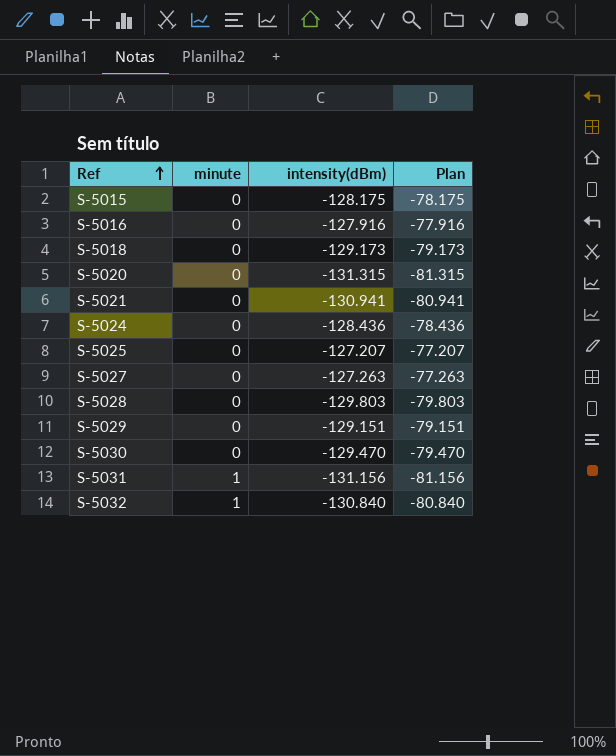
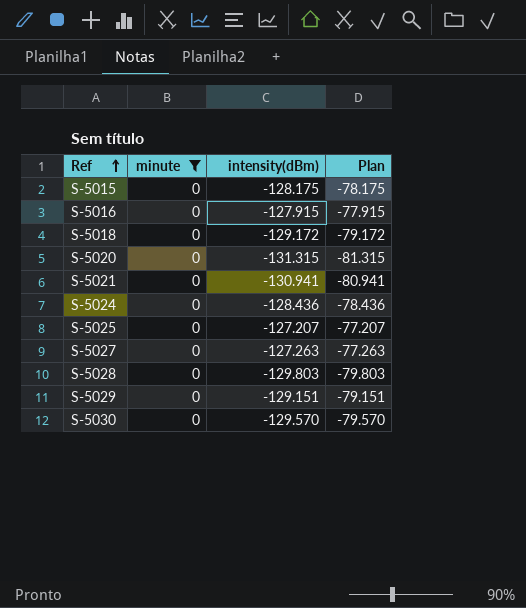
filter: none -> minute = 0
S-5016 | intensity(dBm): -127.916 -> -127.915
S-5016 | Plan: -77.916 -> -77.915
S-5018 | intensity(dBm): -129.173 -> -129.172
S-5018 | Plan: -79.173 -> -79.172
S-5030 | intensity(dBm): -129.470 -> -129.570
S-5030 | Plan: -79.470 -> -79.570

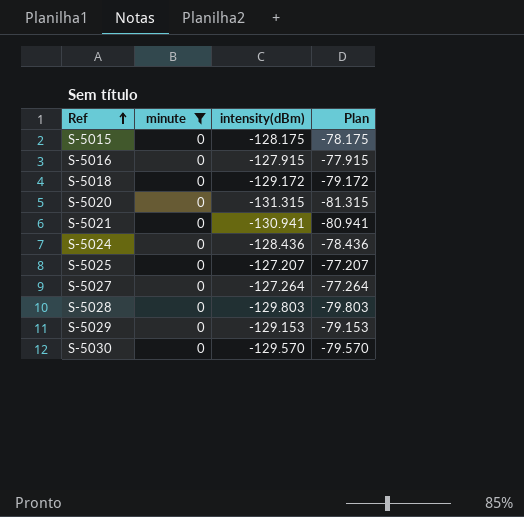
S-5027 | intensity(dBm): -127.263 -> -127.264
S-5027 | Plan: -77.263 -> -77.264
S-5029 | intensity(dBm): -129.151 -> -129.153
S-5029 | Plan: -79.151 -> -79.153

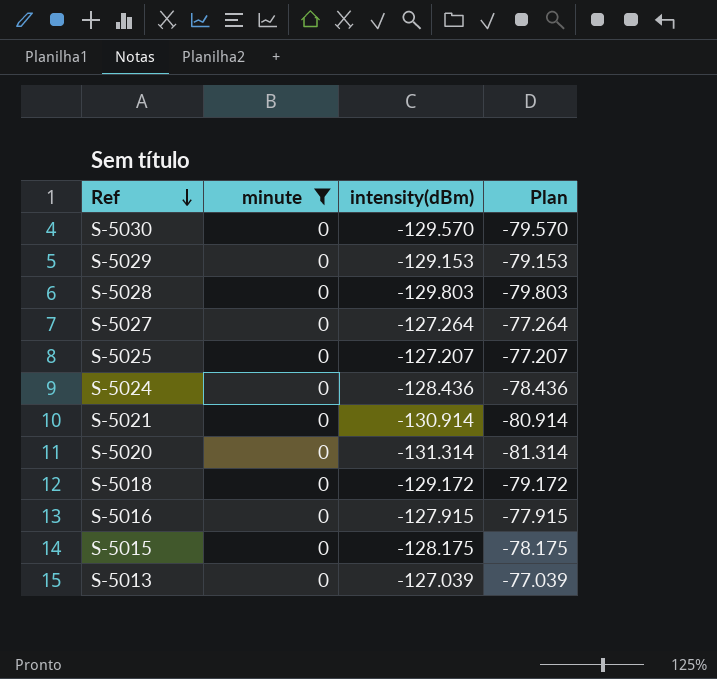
row order: Ref ascending -> Ref descending
S-5021 | intensity(dBm): -130.941 -> -130.914
S-5021 | Plan: -80.941 -> -80.914
S-5020 | intensity(dBm): -131.315 -> -131.314
S-5020 | Plan: -81.315 -> -81.314
row S-5013: none -> 0 | -127.039 | -77.039

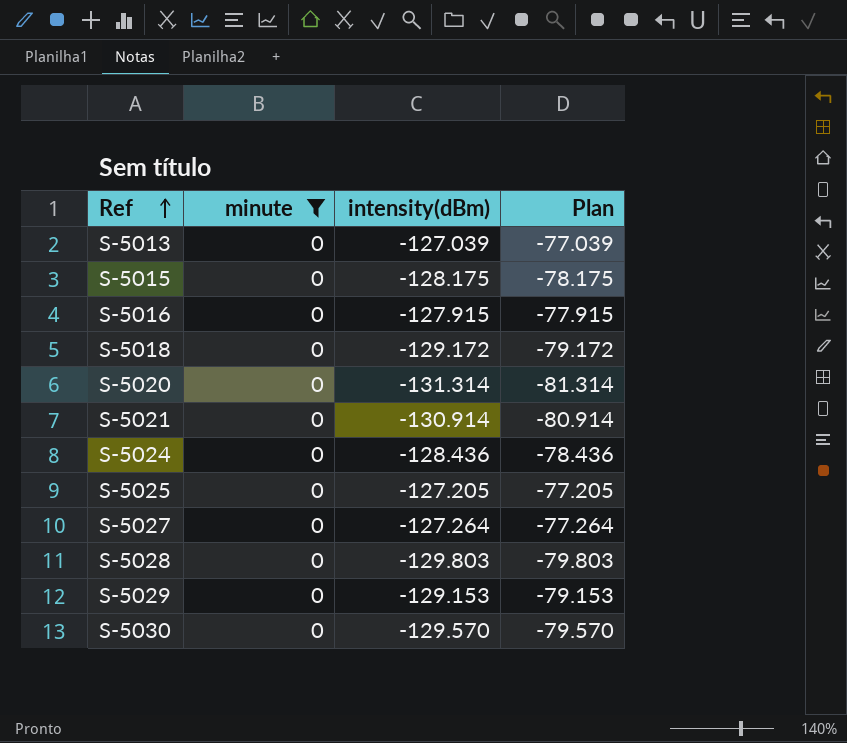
row order: Ref descending -> Ref ascending
S-5025 | intensity(dBm): -127.207 -> -127.205
S-5025 | Plan: -77.207 -> -77.205

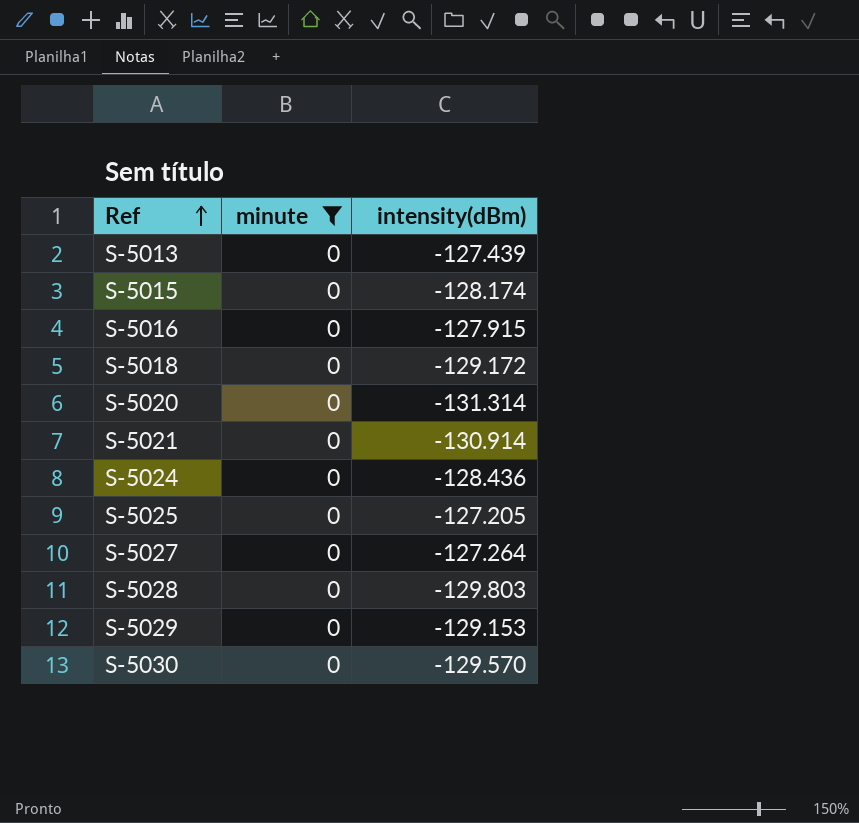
column Plan | formula: [intensity(dBm)] + 50 -> none
S-5013 | intensity(dBm): -127.039 -> -127.439
S-5015 | intensity(dBm): -128.175 -> -128.174

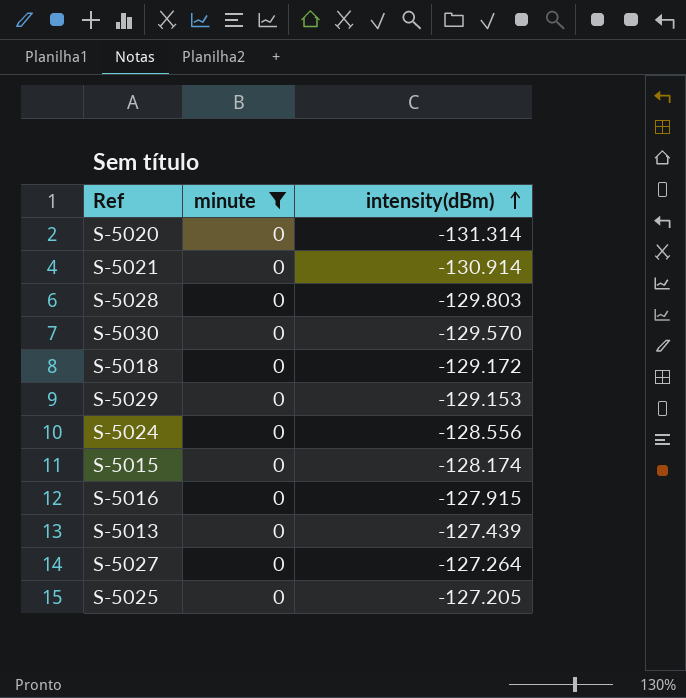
row order: Ref ascending -> intensity(dBm) ascending
S-5024 | intensity(dBm): -128.436 -> -128.556

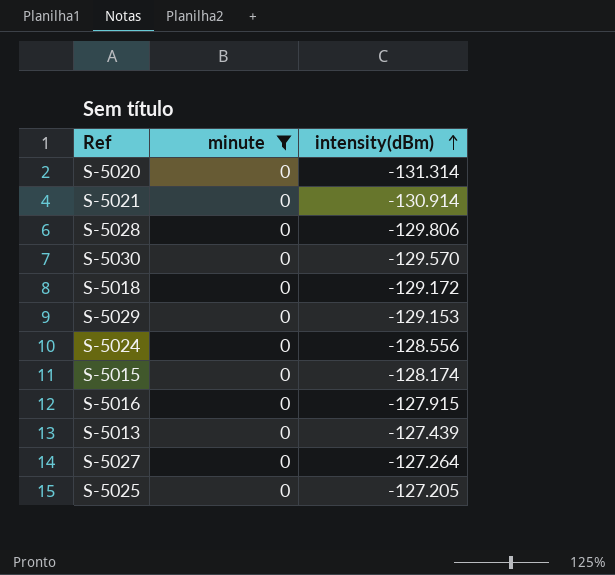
S-5028 | intensity(dBm): -129.803 -> -129.806

